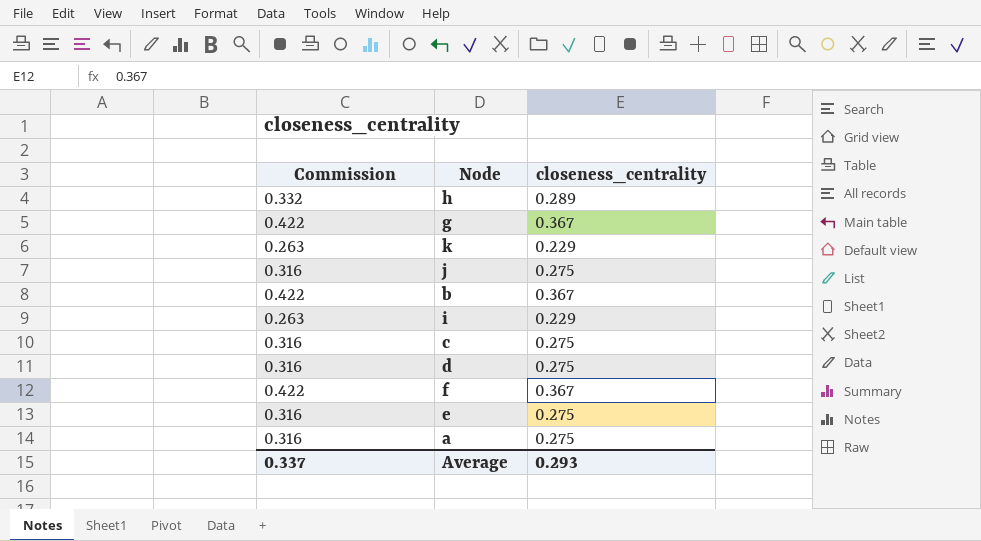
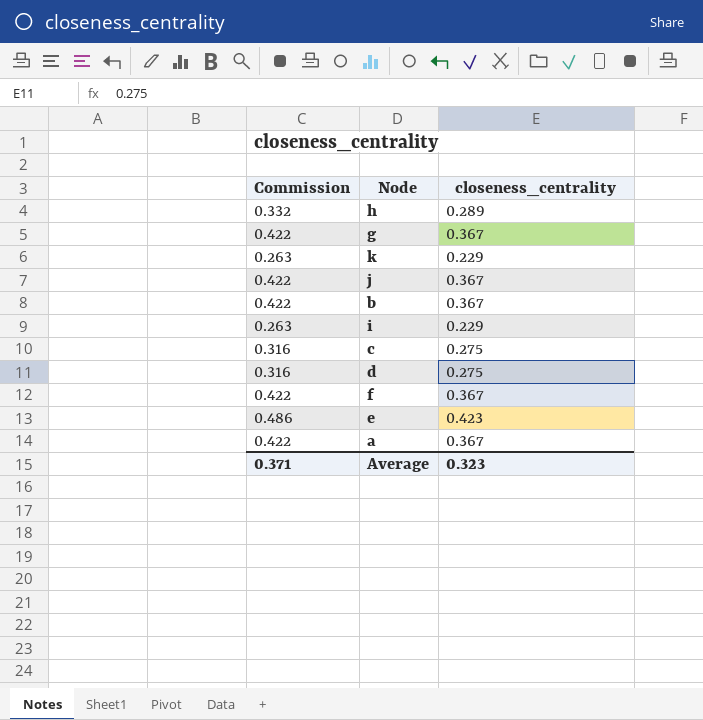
j | Commission: 0.316 -> 0.422
j | closeness_centrality: 0.275 -> 0.367
e | Commission: 0.316 -> 0.486
e | closeness_centrality: 0.275 -> 0.423
a | Commission: 0.316 -> 0.422
a | closeness_centrality: 0.275 -> 0.367
Average | Commission: 0.337 -> 0.371
Average | closeness_centrality: 0.293 -> 0.323

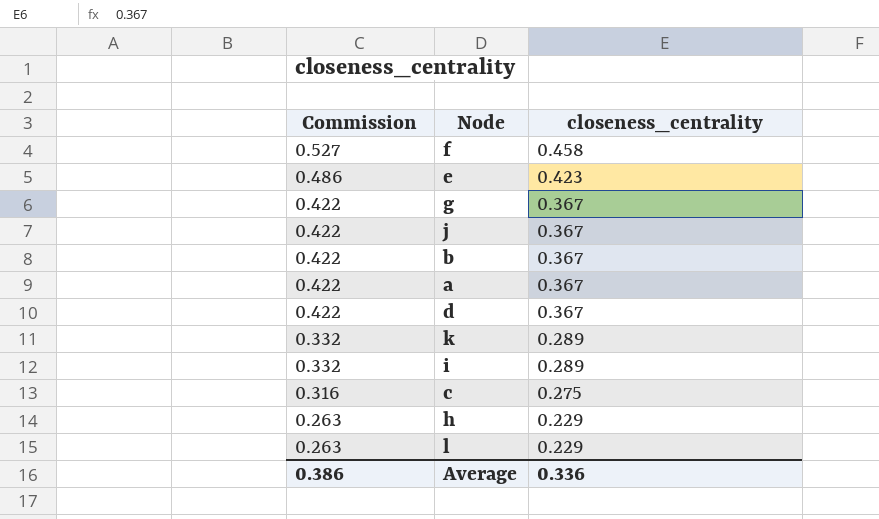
row order: none -> Commission descending
f | Commission: 0.422 -> 0.527
f | closeness_centrality: 0.367 -> 0.458
d | Commission: 0.316 -> 0.422
d | closeness_centrality: 0.275 -> 0.367
k | Commission: 0.263 -> 0.332
k | closeness_centrality: 0.229 -> 0.289
i | Commission: 0.263 -> 0.332
i | closeness_centrality: 0.229 -> 0.289
h | Commission: 0.332 -> 0.263
h | closeness_centrality: 0.289 -> 0.229
row l: none -> 0.263 | 0.229
Average | Commission: 0.371 -> 0.386
Average | closeness_centrality: 0.323 -> 0.336

